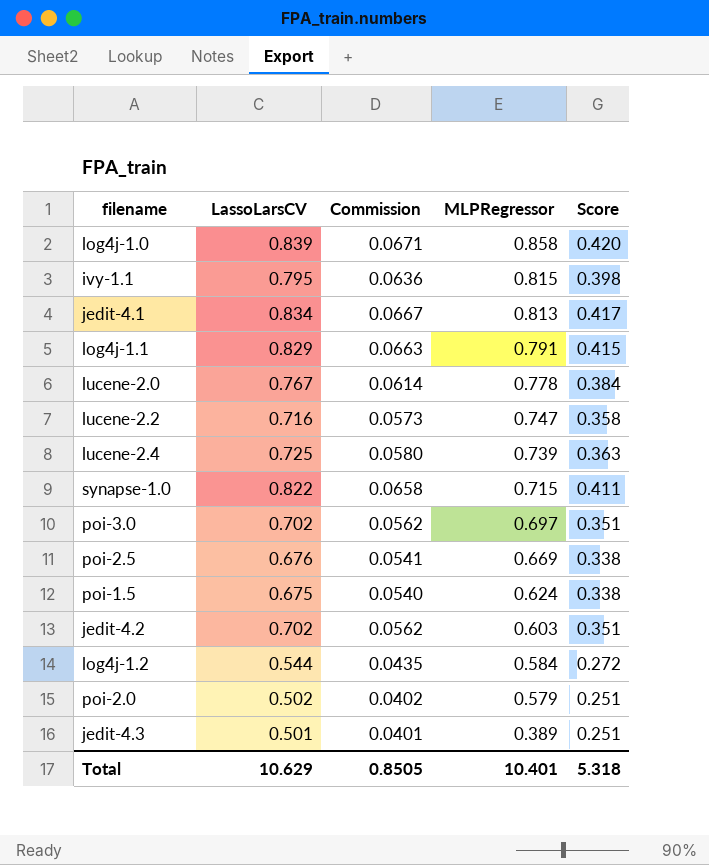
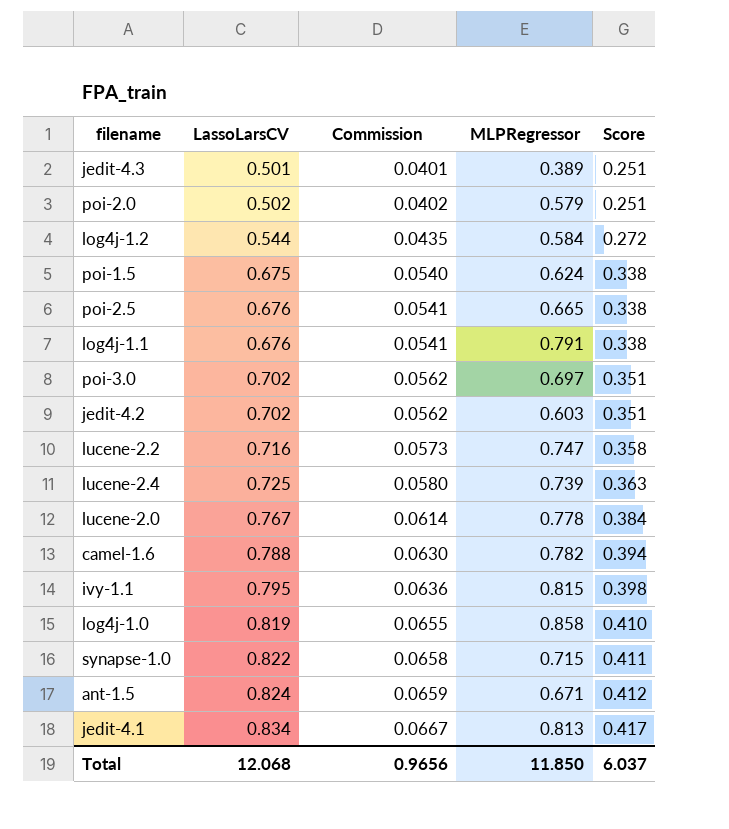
row order: MLPRegressor descending -> LassoLarsCV ascending
poi-2.5 | MLPRegressor: 0.669 -> 0.665
log4j-1.1 | LassoLarsCV: 0.829 -> 0.676
log4j-1.1 | Commission: 0.0663 -> 0.0541
log4j-1.1 | Score: 0.415 -> 0.338
row camel-1.6: none -> 0.788 | 0.0630 | 0.782 | 0.394
log4j-1.0 | LassoLarsCV: 0.839 -> 0.819
log4j-1.0 | Commission: 0.0671 -> 0.0655
log4j-1.0 | Score: 0.420 -> 0.410
row ant-1.5: none -> 0.824 | 0.0659 | 0.671 | 0.412
Total | LassoLarsCV: 10.629 -> 12.068
Total | Commission: 0.8505 -> 0.9656
Total | MLPRegressor: 10.401 -> 11.850
Total | Score: 5.318 -> 6.037

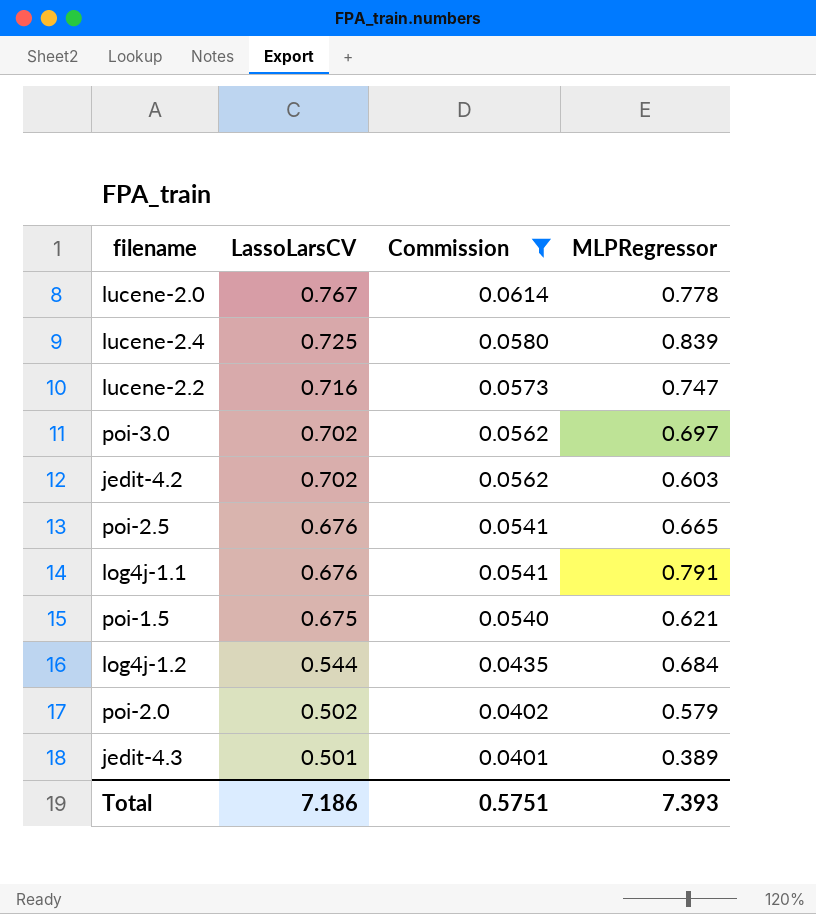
filter: none -> Commission <= 0.0614
row order: LassoLarsCV ascending -> LassoLarsCV descending
column Score | formula: [LassoLarsCV] * 0.5 -> none
lucene-2.4 | MLPRegressor: 0.739 -> 0.839
poi-1.5 | MLPRegressor: 0.624 -> 0.621
log4j-1.2 | MLPRegressor: 0.584 -> 0.684
Total | LassoLarsCV: 12.068 -> 7.186
Total | Commission: 0.9656 -> 0.5751
Total | MLPRegressor: 11.850 -> 7.393

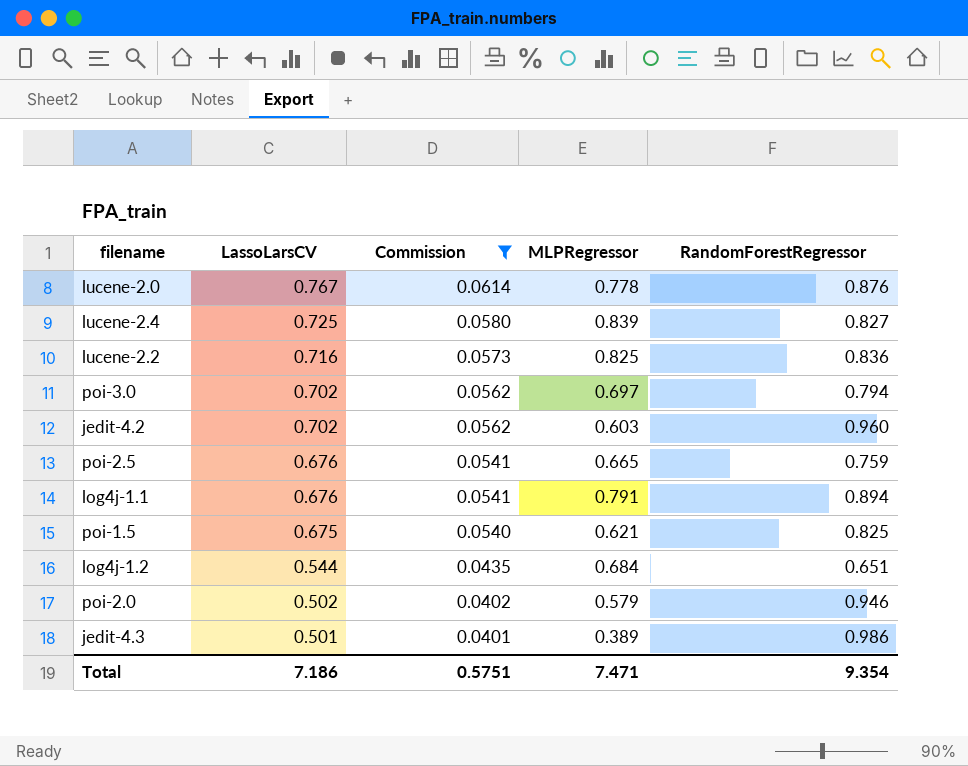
column RandomForestRegressor | position: none -> 5
lucene-2.2 | MLPRegressor: 0.747 -> 0.825
Total | MLPRegressor: 7.393 -> 7.471

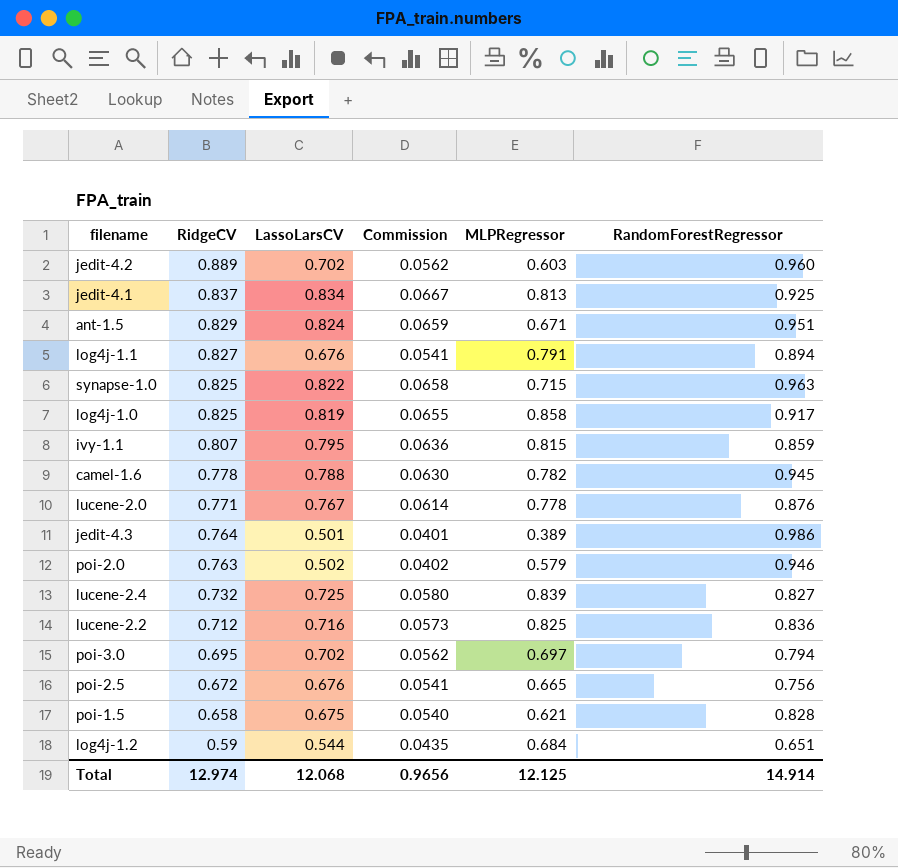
filter: Commission <= 0.0614 -> none
row order: LassoLarsCV descending -> RidgeCV descending
column RidgeCV | position: none -> 2
poi-2.5 | RandomForestRegressor: 0.759 -> 0.756
poi-1.5 | RandomForestRegressor: 0.825 -> 0.828
Total | LassoLarsCV: 7.186 -> 12.068
Total | Commission: 0.5751 -> 0.9656
Total | MLPRegressor: 7.471 -> 12.125
Total | RandomForestRegressor: 9.354 -> 14.914

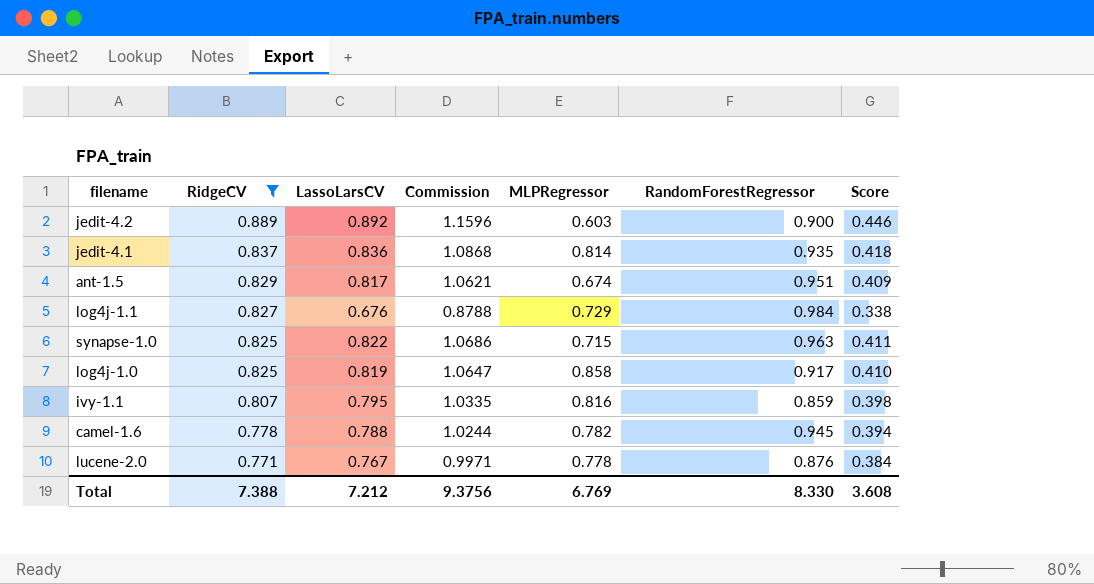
filter: none -> RidgeCV >= 0.771
column Commission | formula: [LassoLarsCV] * 0.08 -> [LassoLarsCV] * 1.3
column Score | formula: none -> [LassoLarsCV] * 0.5
jedit-4.2 | LassoLarsCV: 0.702 -> 0.892
jedit-4.2 | RandomForestRegressor: 0.960 -> 0.900
jedit-4.1 | LassoLarsCV: 0.834 -> 0.836
jedit-4.1 | MLPRegressor: 0.813 -> 0.814
jedit-4.1 | RandomForestRegressor: 0.925 -> 0.935
ant-1.5 | LassoLarsCV: 0.824 -> 0.817
ant-1.5 | MLPRegressor: 0.671 -> 0.674
log4j-1.1 | MLPRegressor: 0.791 -> 0.729
log4j-1.1 | RandomForestRegressor: 0.894 -> 0.984
ivy-1.1 | MLPRegressor: 0.815 -> 0.816
Total | RidgeCV: 12.974 -> 7.388
Total | LassoLarsCV: 12.068 -> 7.212
Total | Commission: 0.9656 -> 9.3756
Total | MLPRegressor: 12.125 -> 6.769
Total | RandomForestRegressor: 14.914 -> 8.330

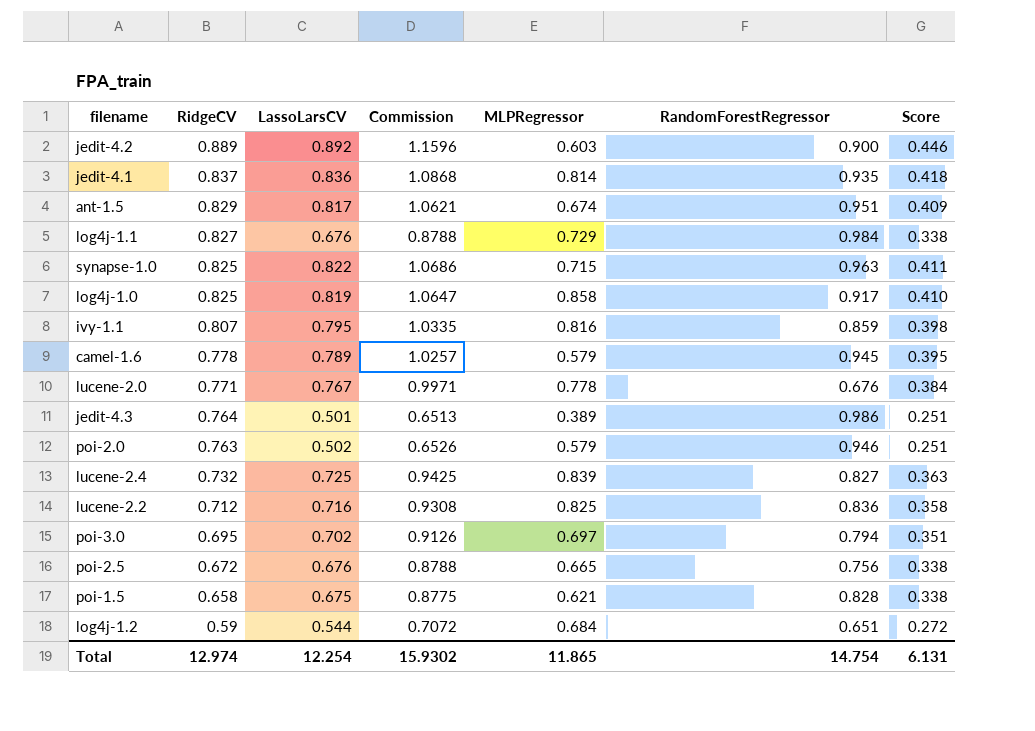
filter: RidgeCV >= 0.771 -> none
camel-1.6 | LassoLarsCV: 0.788 -> 0.789
camel-1.6 | Commission: 1.0244 -> 1.0257
camel-1.6 | MLPRegressor: 0.782 -> 0.579
camel-1.6 | Score: 0.394 -> 0.395
lucene-2.0 | RandomForestRegressor: 0.876 -> 0.676
Total | RidgeCV: 7.388 -> 12.974
Total | LassoLarsCV: 7.212 -> 12.254
Total | Commission: 9.3756 -> 15.9302
Total | MLPRegressor: 6.769 -> 11.865
Total | RandomForestRegressor: 8.330 -> 14.754
Total | Score: 3.608 -> 6.131

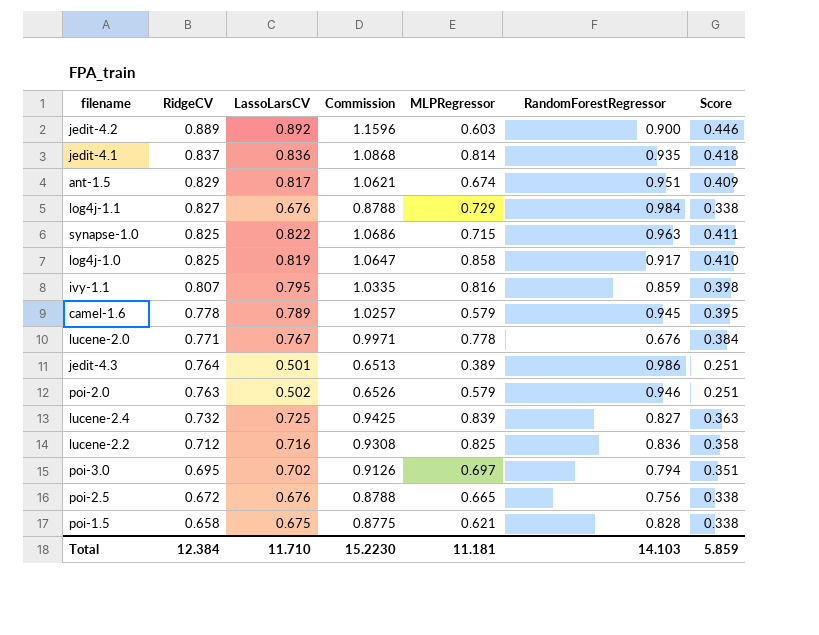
row log4j-1.2: 0.59 | 0.544 | 0.7072 | 0.684 | 0.651 | 0.272 -> none
Total | RidgeCV: 12.974 -> 12.384
Total | LassoLarsCV: 12.254 -> 11.710
Total | Commission: 15.9302 -> 15.2230
Total | MLPRegressor: 11.865 -> 11.181
Total | RandomForestRegressor: 14.754 -> 14.103
Total | Score: 6.131 -> 5.859

